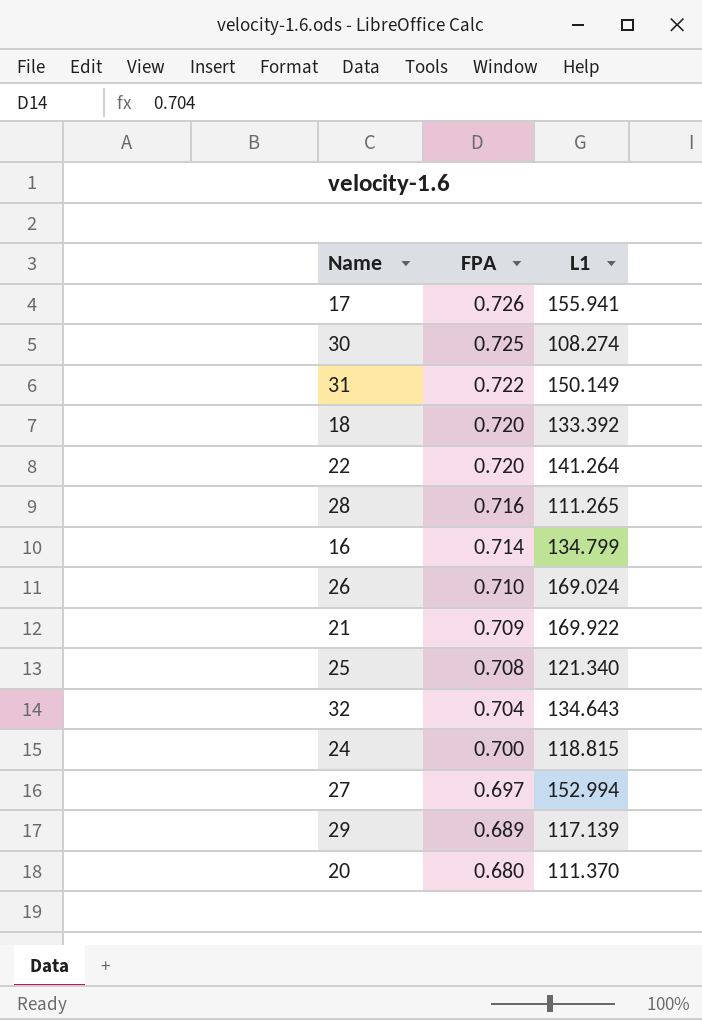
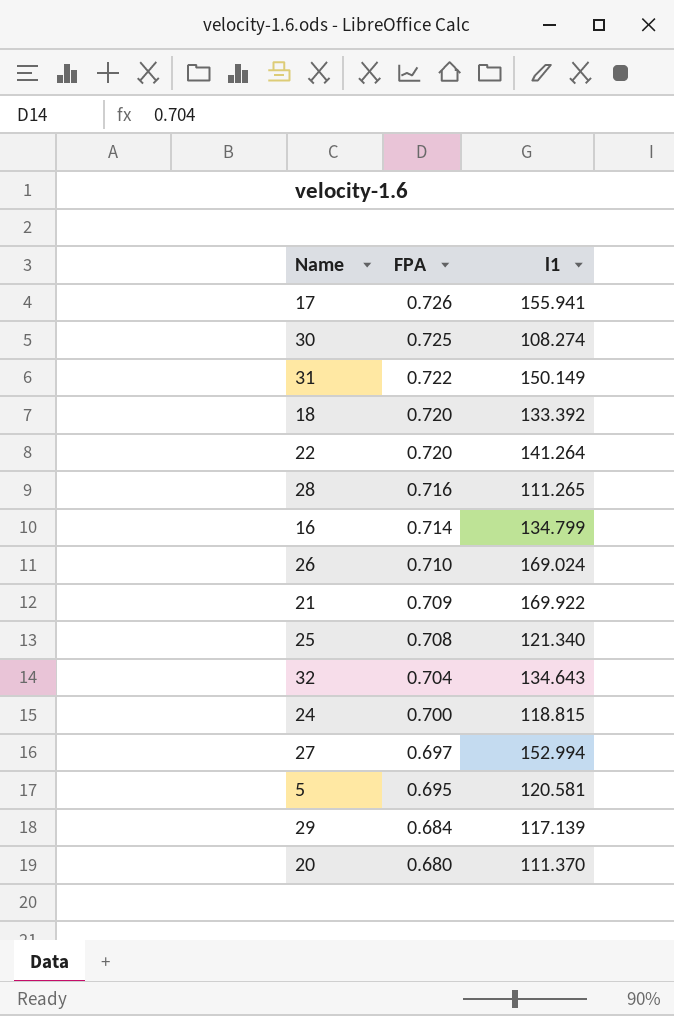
column name: L1 -> l1
row 5: none -> 0.695 | 120.581
29 | FPA: 0.689 -> 0.684

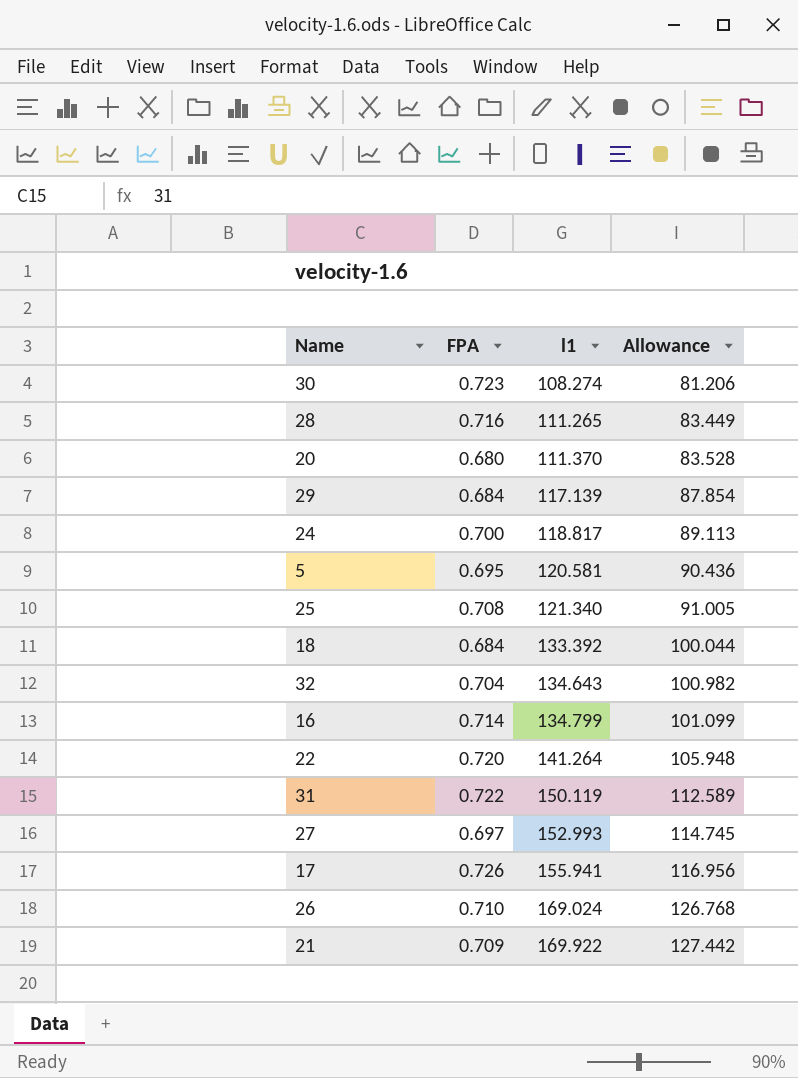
row order: FPA descending -> l1 ascending
column Allowance | formula: none -> [l1] * 0.75
30 | FPA: 0.725 -> 0.723
24 | l1: 118.815 -> 118.817
18 | FPA: 0.720 -> 0.684
31 | l1: 150.149 -> 150.119
27 | l1: 152.994 -> 152.993

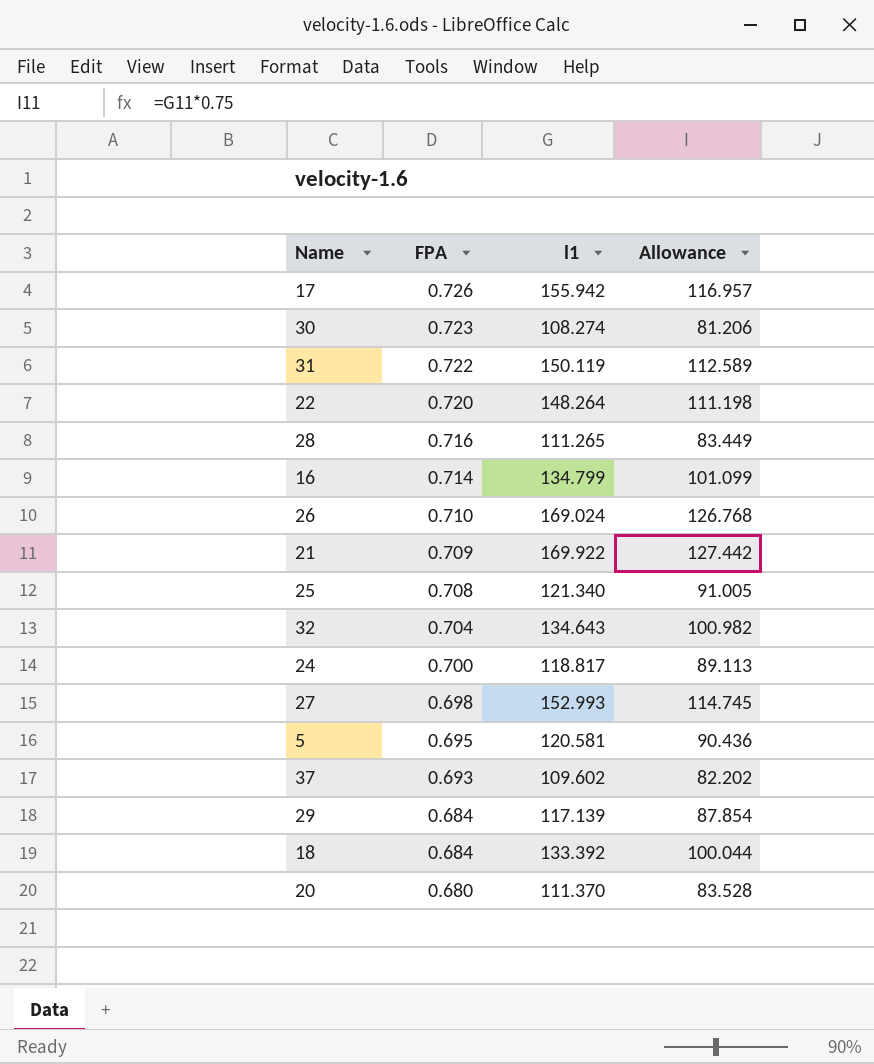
row order: l1 ascending -> FPA descending
17 | l1: 155.941 -> 155.942
17 | Allowance: 116.956 -> 116.957
22 | l1: 141.264 -> 148.264
22 | Allowance: 105.948 -> 111.198
27 | FPA: 0.697 -> 0.698
row 37: none -> 0.693 | 109.602 | 82.202

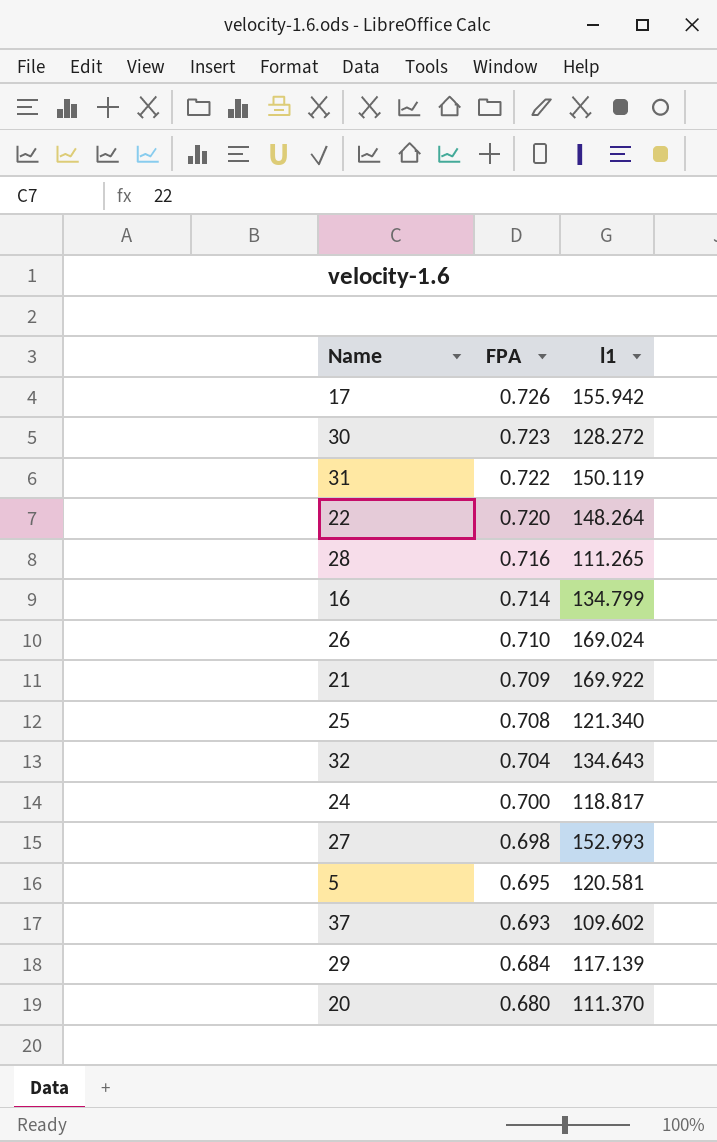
column Allowance | formula: [l1] * 0.75 -> none
row 18: 0.684 | 133.392 | 100.044 -> none
30 | l1: 108.274 -> 128.272

